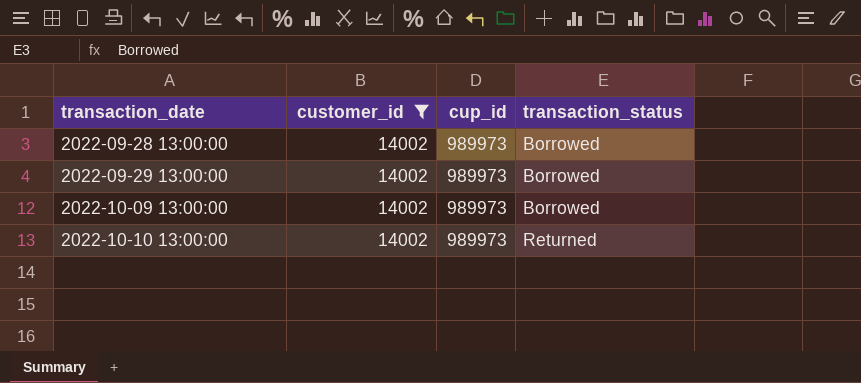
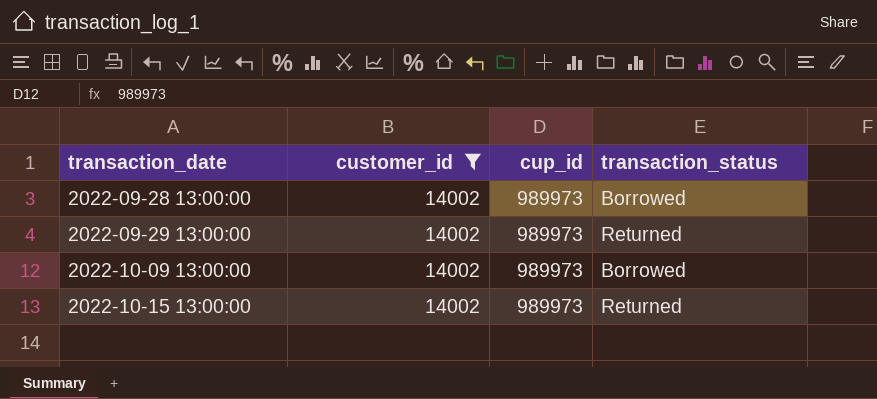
row 2022-10-10 13:00:00: 14002 | 989973 | Returned -> none
2022-09-29 13:00:00 | transaction_status: Borrowed -> Returned
row 2022-10-15 13:00:00: none -> 14002 | 989973 | Returned

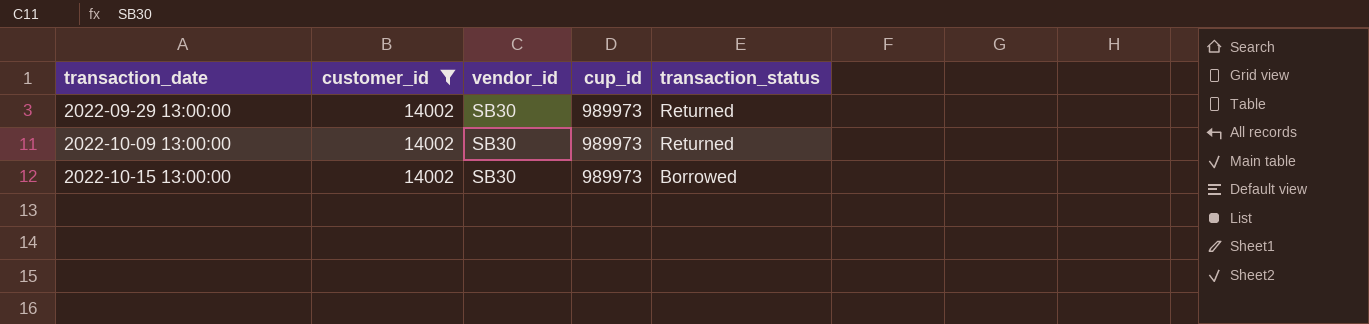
column vendor_id | position: none -> 3
row 2022-09-28 13:00:00: 14002 | 989973 | Borrowed -> none
2022-10-09 13:00:00 | transaction_status: Borrowed -> Returned
2022-10-15 13:00:00 | transaction_status: Returned -> Borrowed

